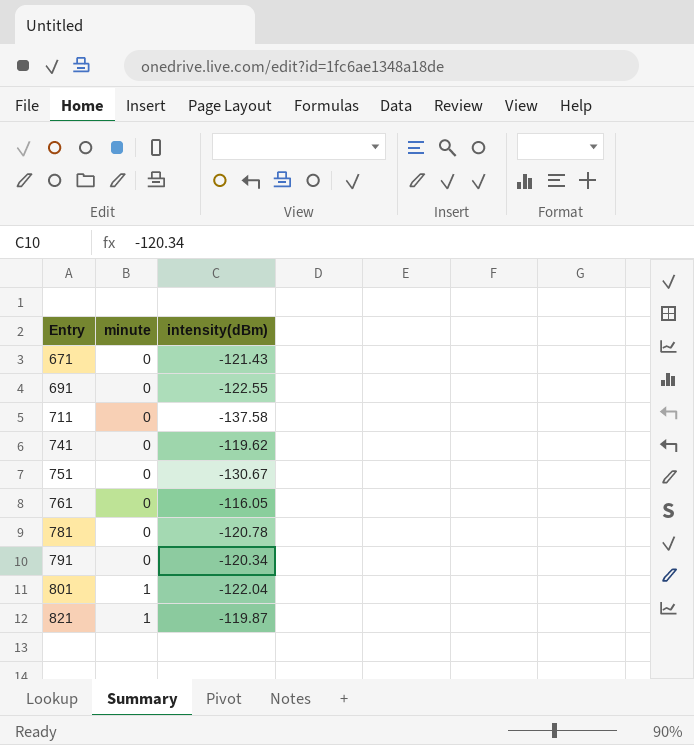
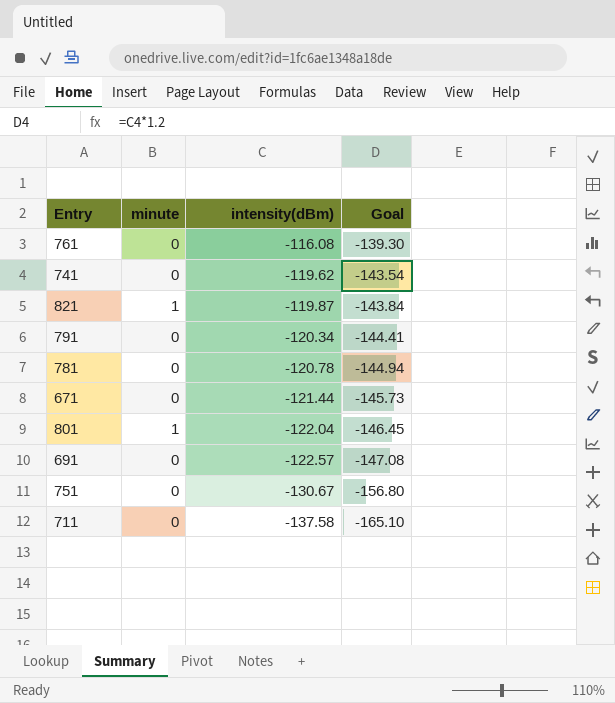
row order: Entry ascending -> intensity(dBm) descending
column Goal | formula: none -> [intensity(dBm)] * 1.2
761 | intensity(dBm): -116.05 -> -116.08
671 | intensity(dBm): -121.43 -> -121.44
691 | intensity(dBm): -122.55 -> -122.57

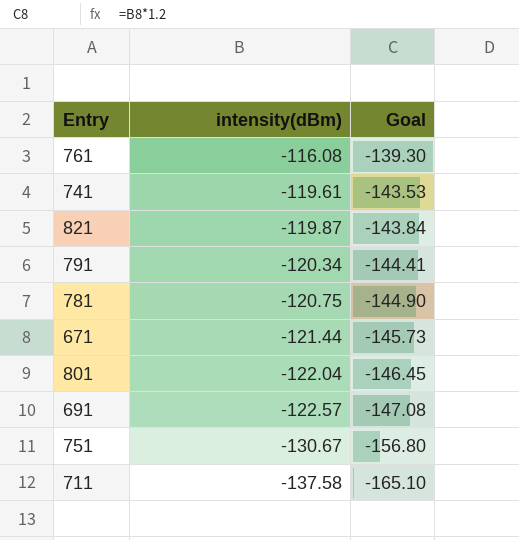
column minute | position: 2 -> none
741 | intensity(dBm): -119.62 -> -119.61
741 | Goal: -143.54 -> -143.53
781 | intensity(dBm): -120.78 -> -120.75
781 | Goal: -144.94 -> -144.90

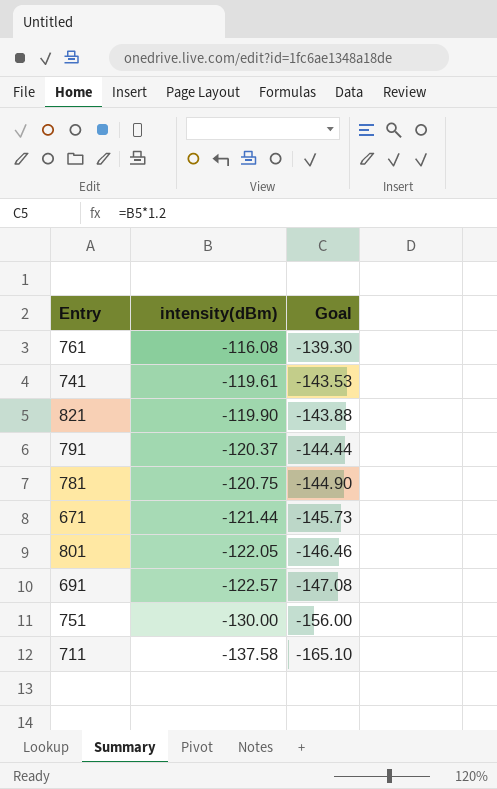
821 | intensity(dBm): -119.87 -> -119.90
821 | Goal: -143.84 -> -143.88
791 | intensity(dBm): -120.34 -> -120.37
791 | Goal: -144.41 -> -144.44
801 | intensity(dBm): -122.04 -> -122.05
801 | Goal: -146.45 -> -146.46
751 | intensity(dBm): -130.67 -> -130.00
751 | Goal: -156.80 -> -156.00

